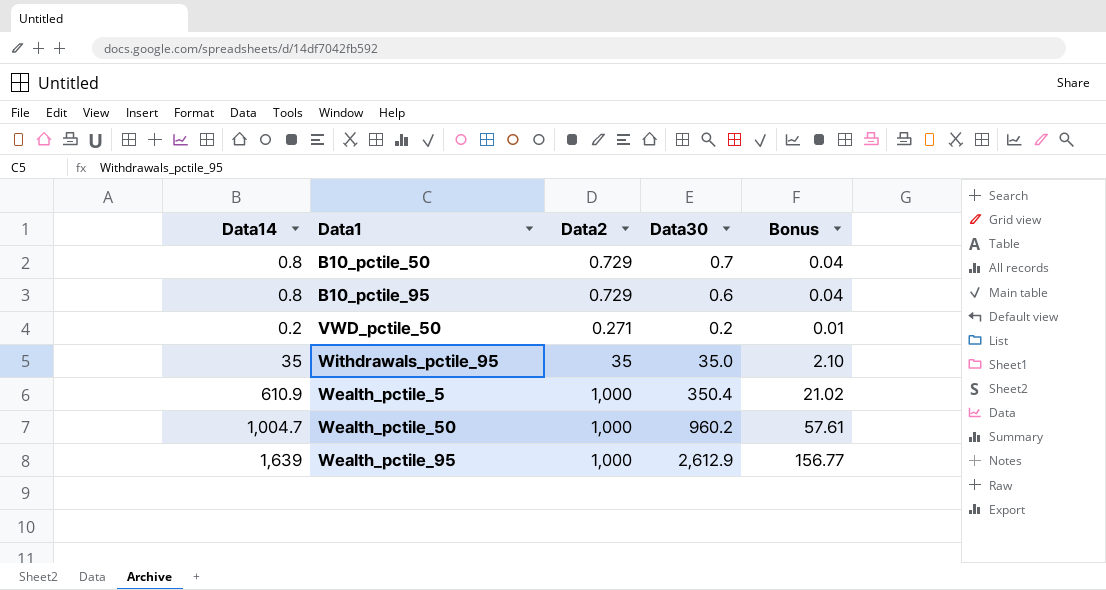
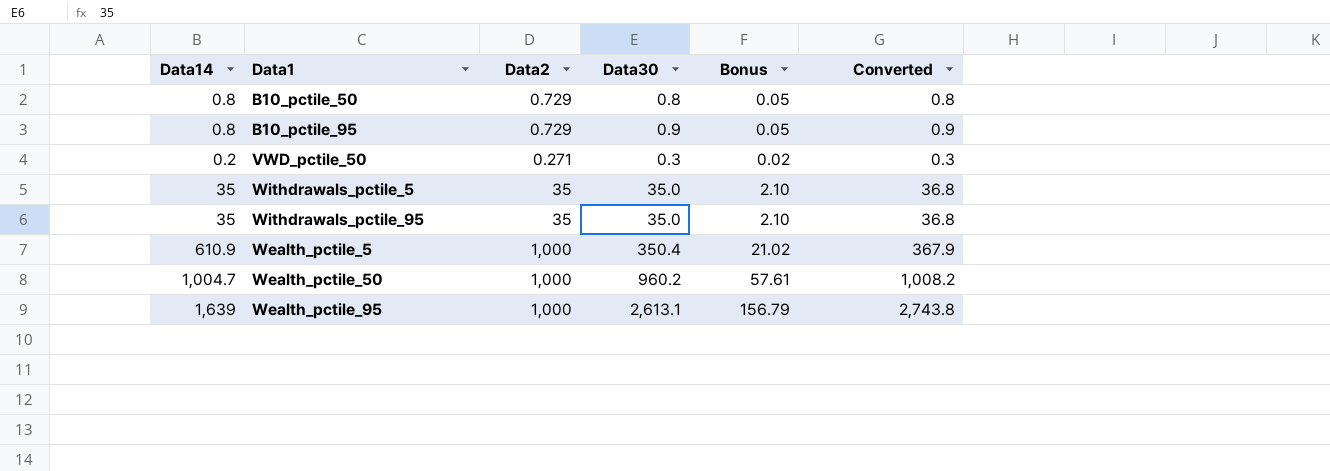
column Converted | formula: none -> [Data30] * 1.05
B10_pctile_50 | Data30: 0.7 -> 0.8
B10_pctile_50 | Bonus: 0.04 -> 0.05
B10_pctile_95 | Data30: 0.6 -> 0.9
B10_pctile_95 | Bonus: 0.04 -> 0.05
VWD_pctile_50 | Data30: 0.2 -> 0.3
VWD_pctile_50 | Bonus: 0.01 -> 0.02
row Withdrawals_pctile_5: none -> 35 | 35 | 35.0 | 2.10 | 36.8
Wealth_pctile_95 | Data30: 2,612.9 -> 2,613.1
Wealth_pctile_95 | Bonus: 156.77 -> 156.79

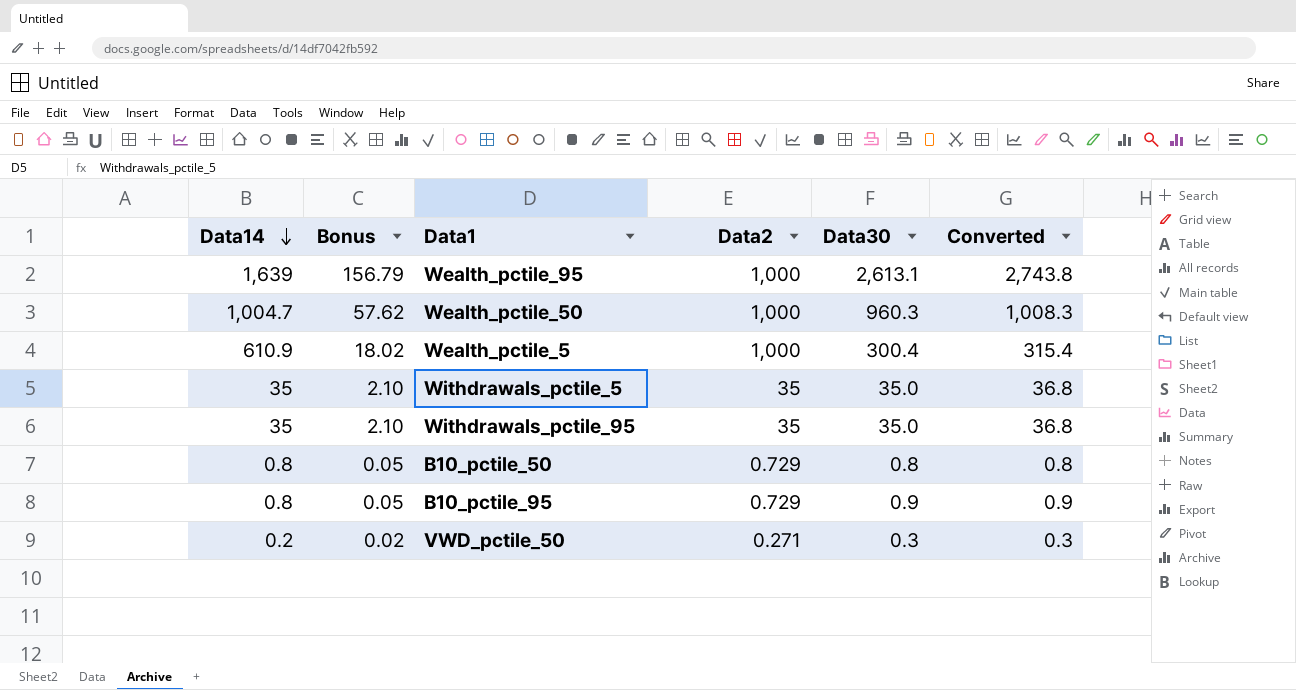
row order: none -> Data14 descending
column Bonus | position: 5 -> 2
Wealth_pctile_50 | Bonus: 57.61 -> 57.62
Wealth_pctile_50 | Data30: 960.2 -> 960.3
Wealth_pctile_50 | Converted: 1,008.2 -> 1,008.3
Wealth_pctile_5 | Bonus: 21.02 -> 18.02
Wealth_pctile_5 | Data30: 350.4 -> 300.4
Wealth_pctile_5 | Converted: 367.9 -> 315.4

